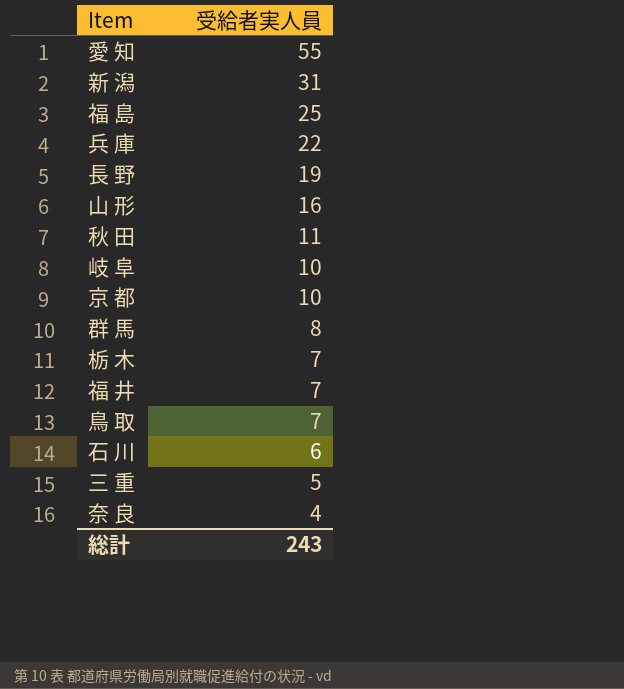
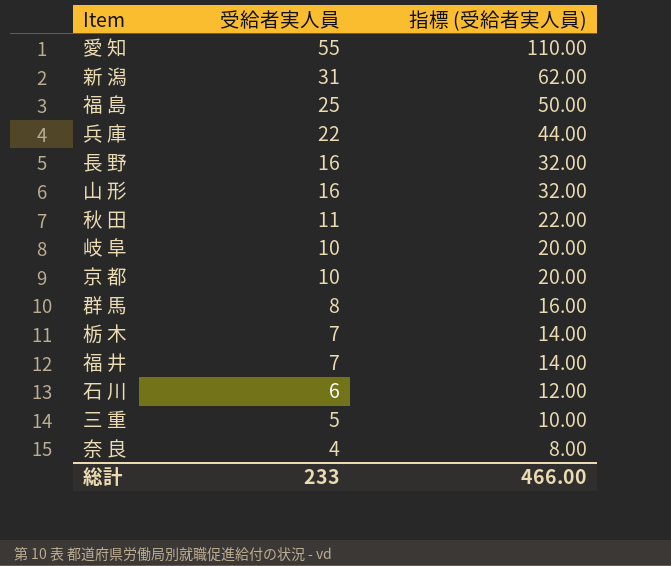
column 指標 (受給者実人員) | formula: none -> [受給者実人員] * 2
row 鳥 取: 7 -> none
長 野 | 受給者実人員: 19 -> 16
総計 | 受給者実人員: 243 -> 233

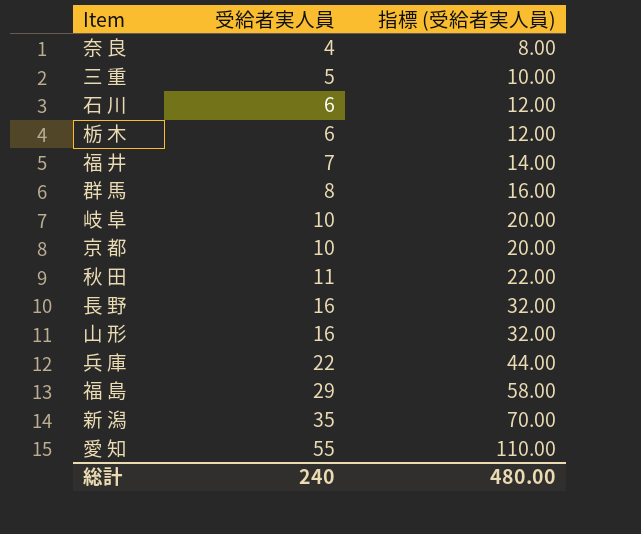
row order: 受給者実人員 descending -> 受給者実人員 ascending
栃 木 | 受給者実人員: 7 -> 6
栃 木 | 指標 (受給者実人員): 14.00 -> 12.00
福 島 | 受給者実人員: 25 -> 29
福 島 | 指標 (受給者実人員): 50.00 -> 58.00
新 潟 | 受給者実人員: 31 -> 35
新 潟 | 指標 (受給者実人員): 62.00 -> 70.00
総計 | 受給者実人員: 233 -> 240
総計 | 指標 (受給者実人員): 466.00 -> 480.00

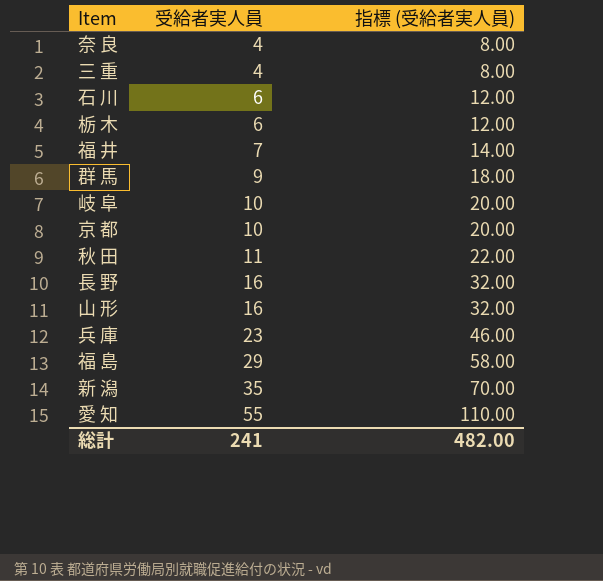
三 重 | 受給者実人員: 5 -> 4
三 重 | 指標 (受給者実人員): 10.00 -> 8.00
群 馬 | 受給者実人員: 8 -> 9
群 馬 | 指標 (受給者実人員): 16.00 -> 18.00
兵 庫 | 受給者実人員: 22 -> 23
兵 庫 | 指標 (受給者実人員): 44.00 -> 46.00
総計 | 受給者実人員: 240 -> 241
総計 | 指標 (受給者実人員): 480.00 -> 482.00

